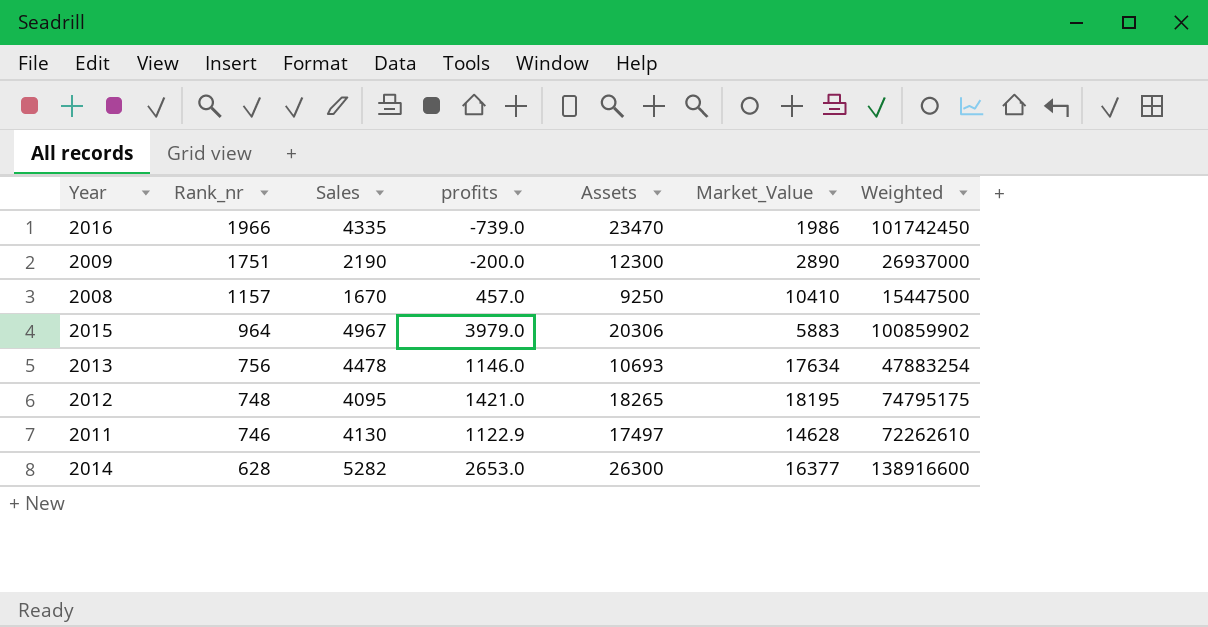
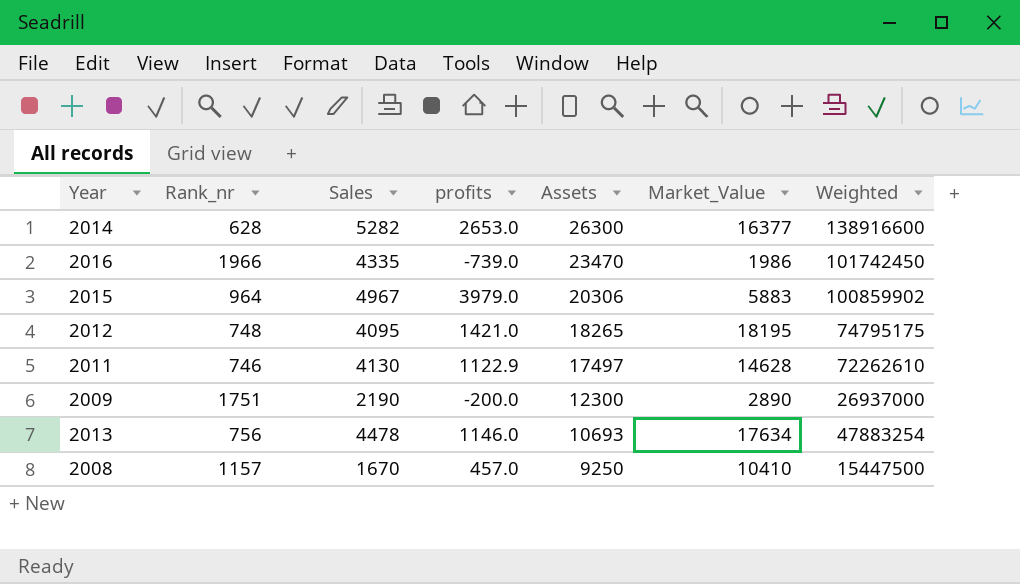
row order: Rank_nr descending -> Assets descending

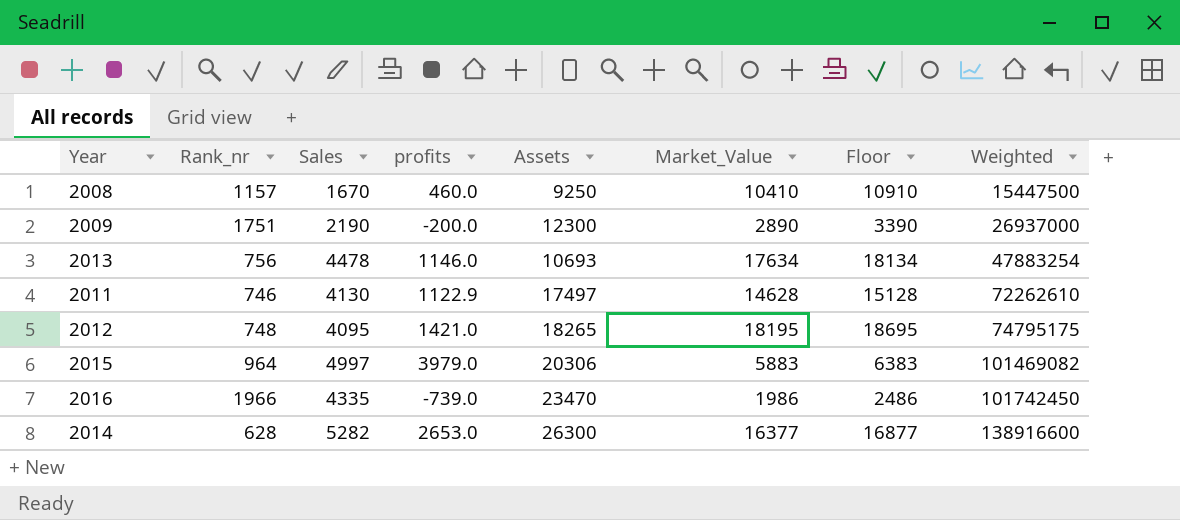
row order: Assets descending -> Weighted ascending
column Floor | formula: none -> [Market_Value] + 500
2008 | profits: 457.0 -> 460.0
2015 | Sales: 4967 -> 4997
2015 | Weighted: 100859902 -> 101469082

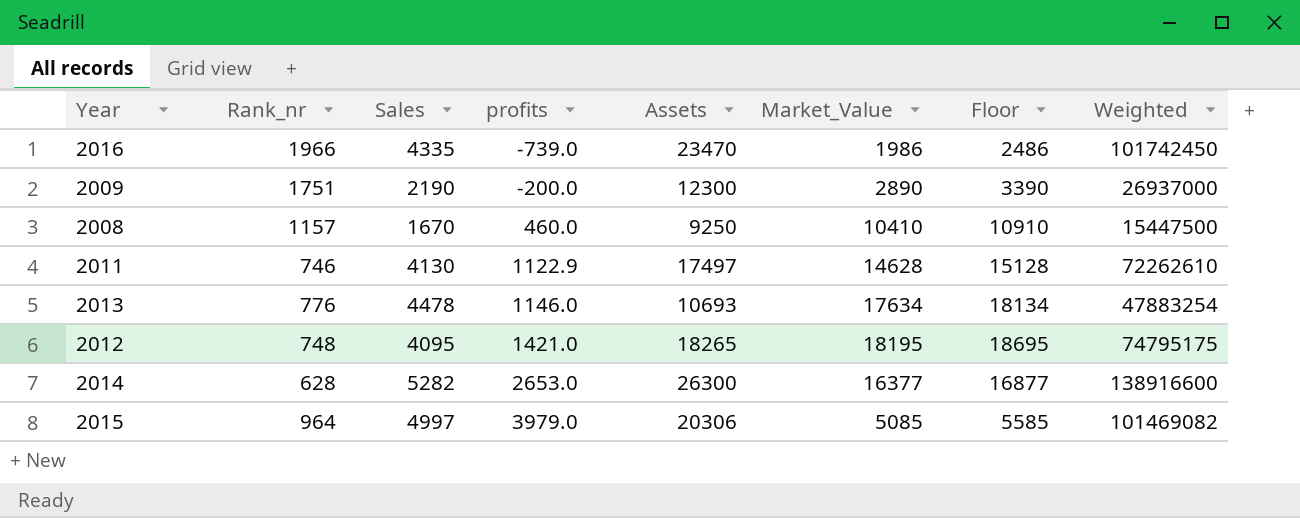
row order: Weighted ascending -> profits ascending
2013 | Rank_nr: 756 -> 776
2015 | Market_Value: 5883 -> 5085
2015 | Floor: 6383 -> 5585

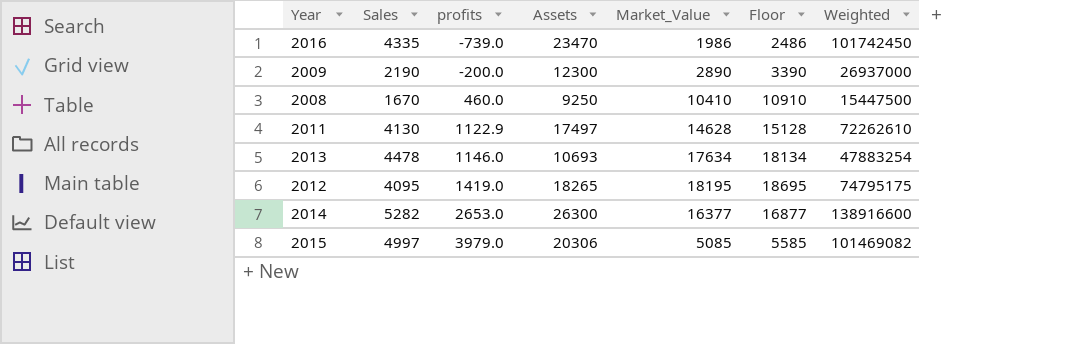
column Rank_nr | position: 2 -> none
2012 | profits: 1421.0 -> 1419.0

